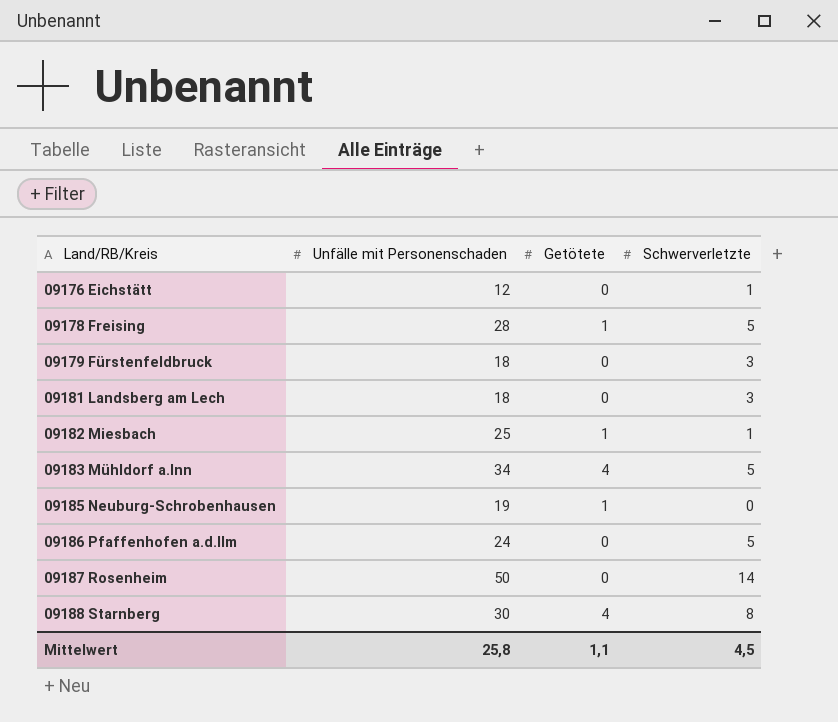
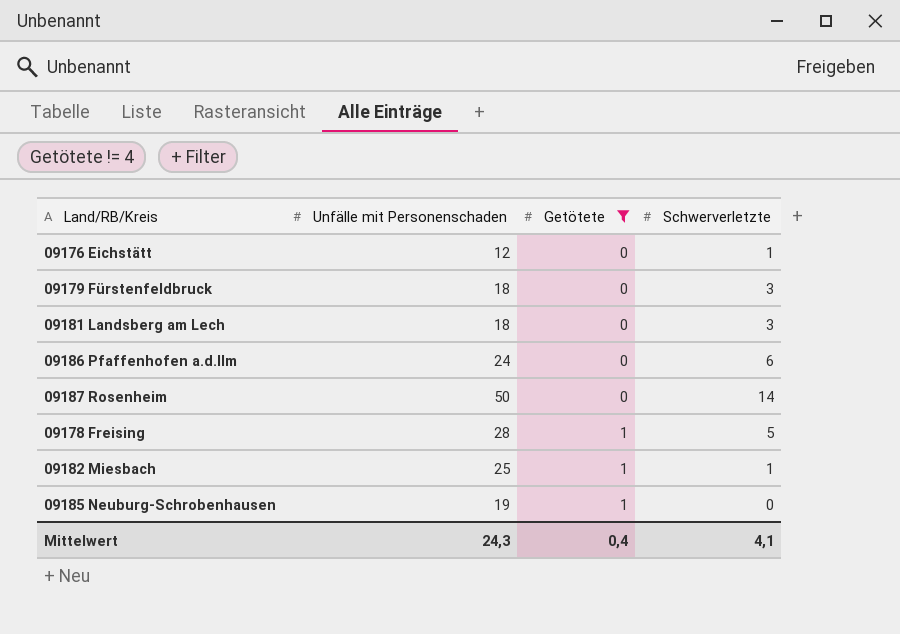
filter: none -> Getötete != 4
row order: Land/RB/Kreis ascending -> Getötete ascending
09186 Pfaffenhofen a.d.Ilm | Schwerverletzte: 5 -> 6
Mittelwert | Unfälle mit Personenschaden: 25,8 -> 24,3
Mittelwert | Getötete: 1,1 -> 0,4
Mittelwert | Schwerverletzte: 4,5 -> 4,1

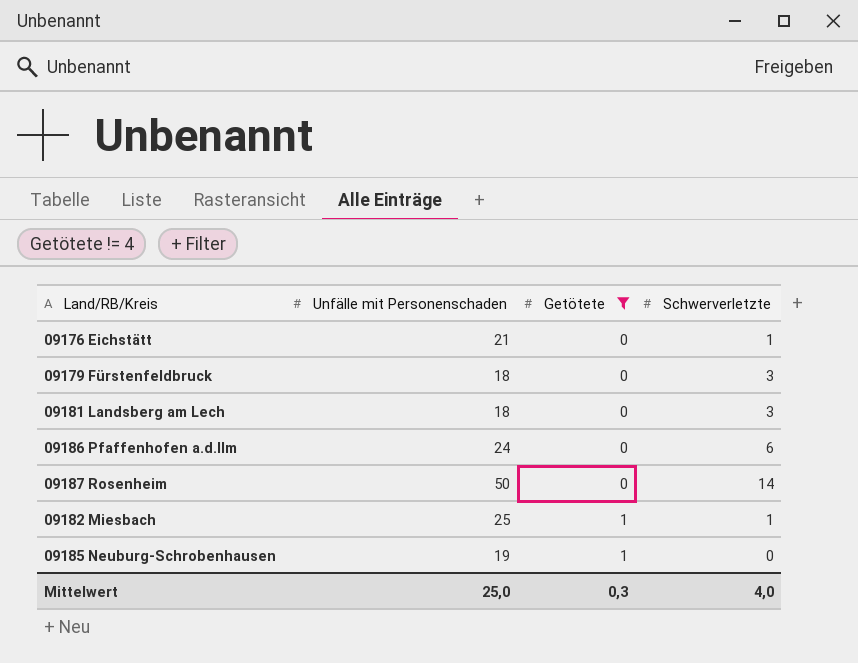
row 09178 Freising: 28 | 1 | 5 -> none
09176 Eichstätt | Unfälle mit Personenschaden: 12 -> 21
Mittelwert | Unfälle mit Personenschaden: 24,3 -> 25,0
Mittelwert | Getötete: 0,4 -> 0,3
Mittelwert | Schwerverletzte: 4,1 -> 4,0

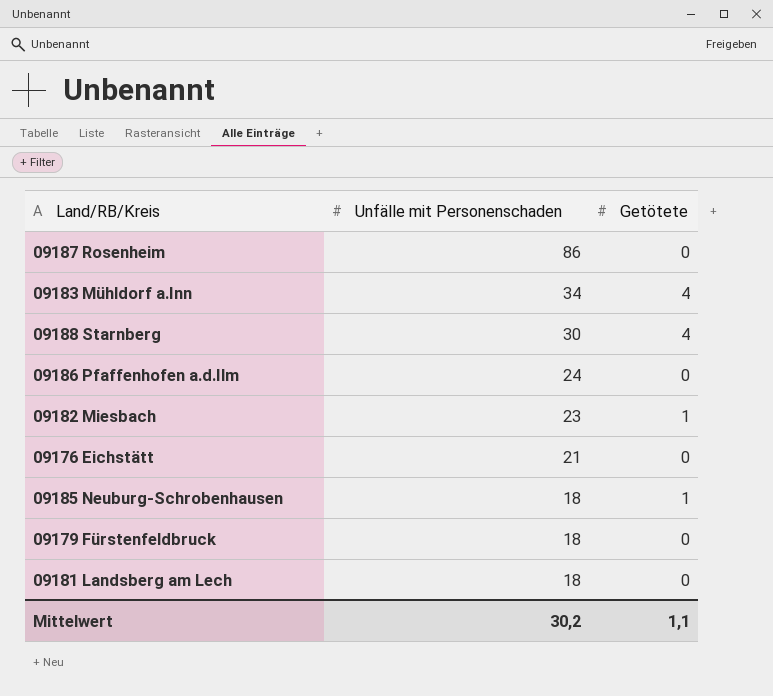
filter: Getötete != 4 -> none
row order: Getötete ascending -> Unfälle mit Personenschaden descending
column Schwerverletzte | position: 4 -> none
09187 Rosenheim | Unfälle mit Personenschaden: 50 -> 86
09182 Miesbach | Unfälle mit Personenschaden: 25 -> 23
09185 Neuburg-Schrobenhausen | Unfälle mit Personenschaden: 19 -> 18
Mittelwert | Unfälle mit Personenschaden: 25,0 -> 30,2
Mittelwert | Getötete: 0,3 -> 1,1

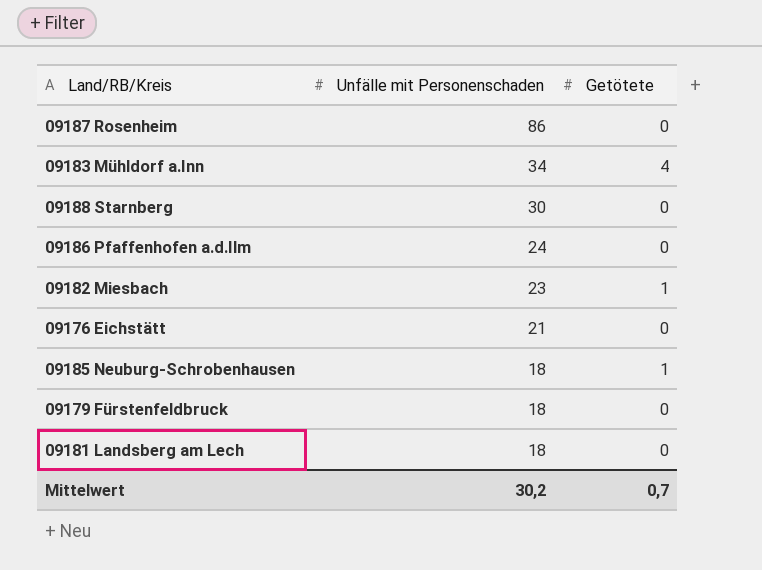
09188 Starnberg | Getötete: 4 -> 0
Mittelwert | Getötete: 1,1 -> 0,7

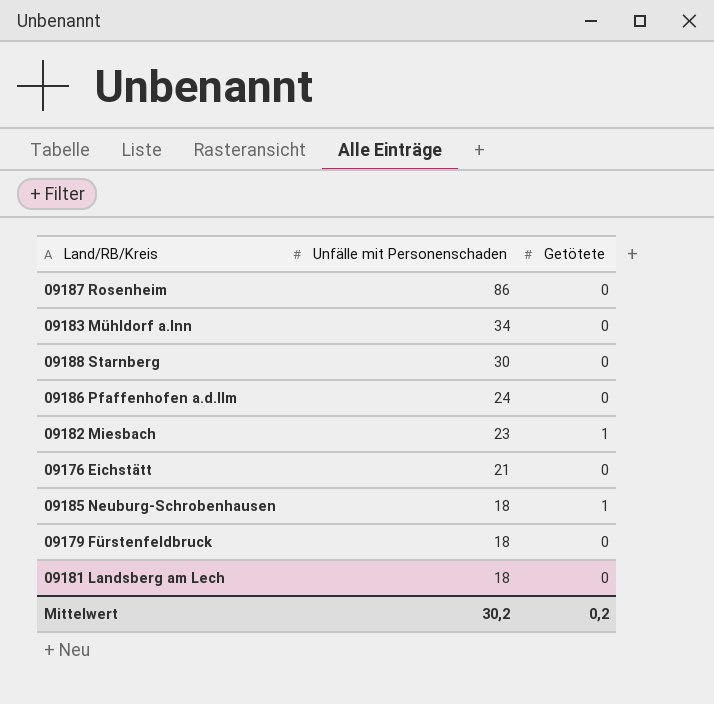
09183 Mühldorf a.Inn | Getötete: 4 -> 0
Mittelwert | Getötete: 0,7 -> 0,2

